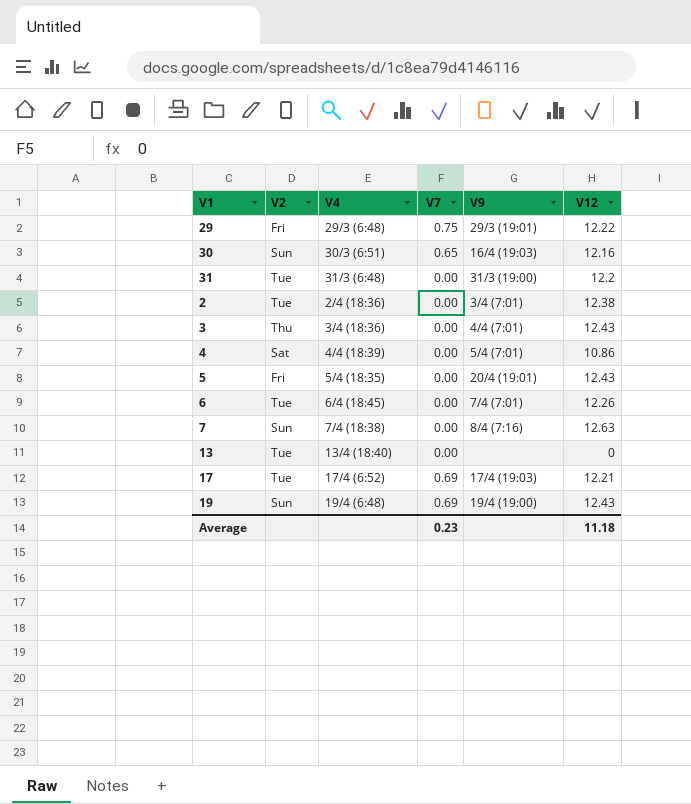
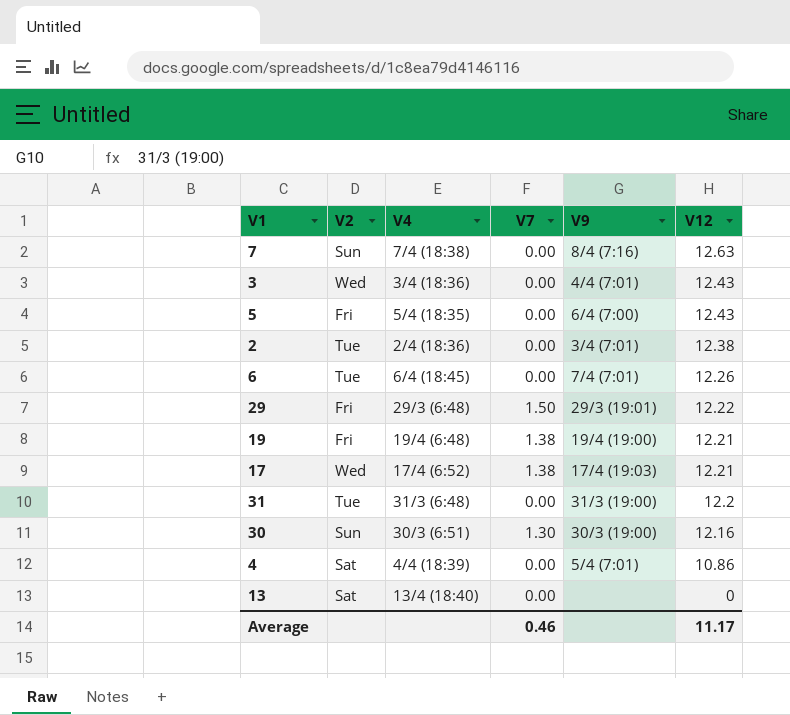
row order: none -> V12 descending
3 | V2: Thu -> Wed
5 | V9: 20/4 (19:01) -> 6/4 (7:00)
29 | V7: 0.75 -> 1.50
19 | V2: Sun -> Fri
19 | V7: 0.69 -> 1.38
19 | V12: 12.43 -> 12.21
17 | V2: Tue -> Wed
17 | V7: 0.69 -> 1.38
30 | V7: 0.65 -> 1.30
30 | V9: 16/4 (19:03) -> 30/3 (19:00)
13 | V2: Tue -> Sat
Average | V7: 0.23 -> 0.46
Average | V12: 11.18 -> 11.17

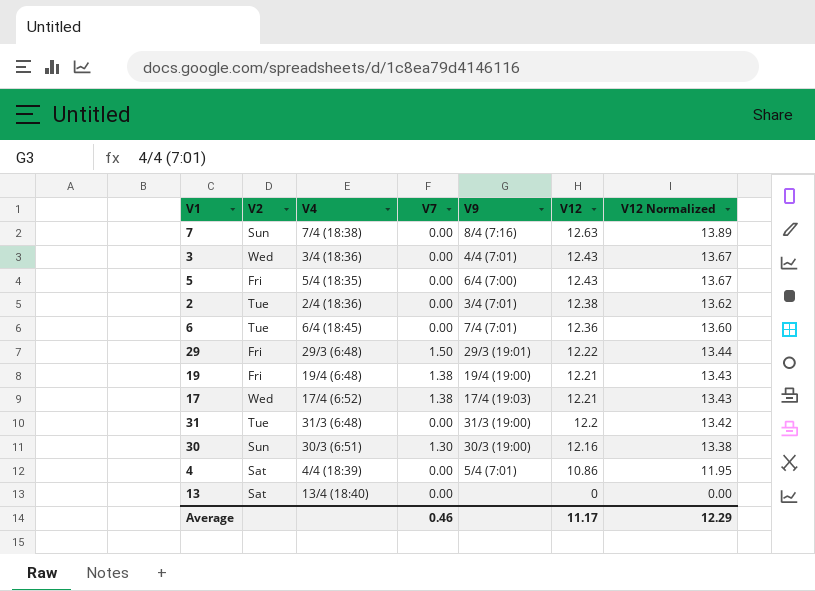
column V12 Normalized | formula: none -> [V12] * 1.1
6 | V12: 12.26 -> 12.36

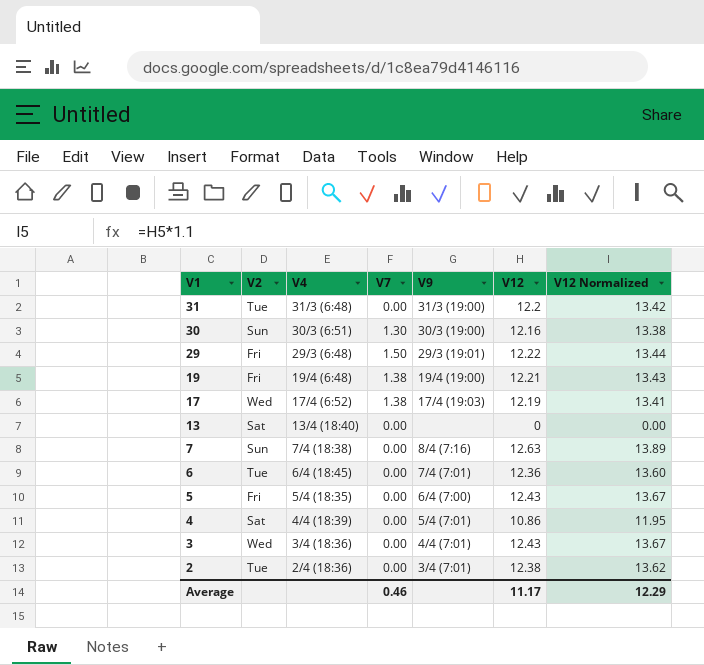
row order: V12 descending -> V1 descending
17 | V12: 12.21 -> 12.19
17 | V12 Normalized: 13.43 -> 13.41

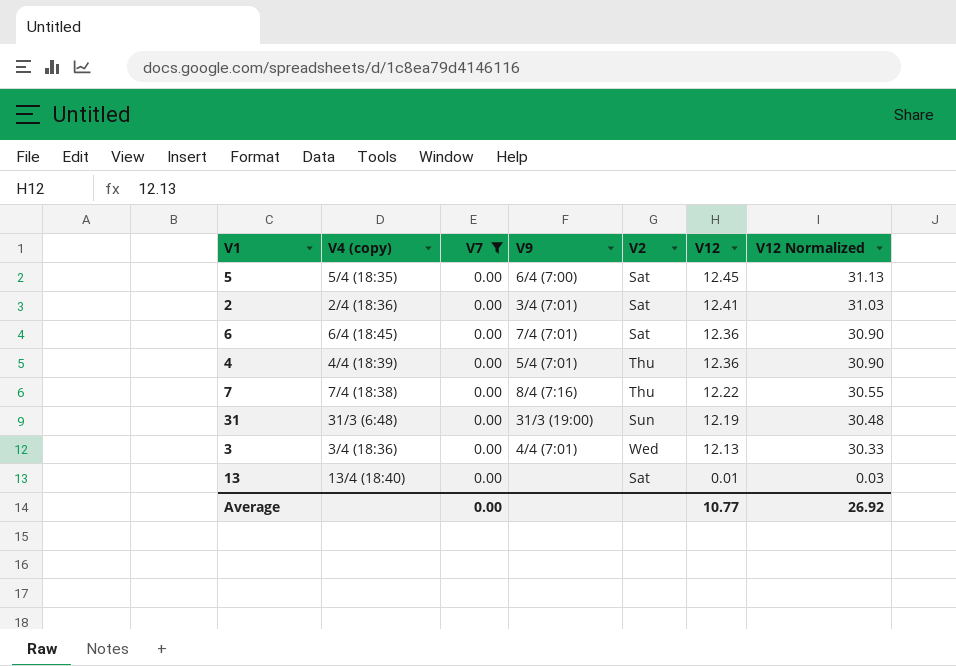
filter: none -> V7 = 0.00
row order: V1 descending -> V12 descending
column name: V4 -> V4 (copy)
column V2 | position: 2 -> 5
column V12 Normalized | formula: [V12] * 1.1 -> [V12] * 2.5
5 | V2: Fri -> Sat
5 | V12: 12.43 -> 12.45
2 | V2: Tue -> Sat
2 | V12: 12.38 -> 12.41
6 | V2: Tue -> Sat
4 | V2: Sat -> Thu
4 | V12: 10.86 -> 12.36
7 | V2: Sun -> Thu
7 | V12: 12.63 -> 12.22
31 | V2: Tue -> Sun
31 | V12: 12.2 -> 12.19
3 | V12: 12.43 -> 12.13
13 | V12: 0 -> 0.01
Average | V7: 0.46 -> 0.00
Average | V12: 11.17 -> 10.77
Average | V12 Normalized: 12.29 -> 26.92

